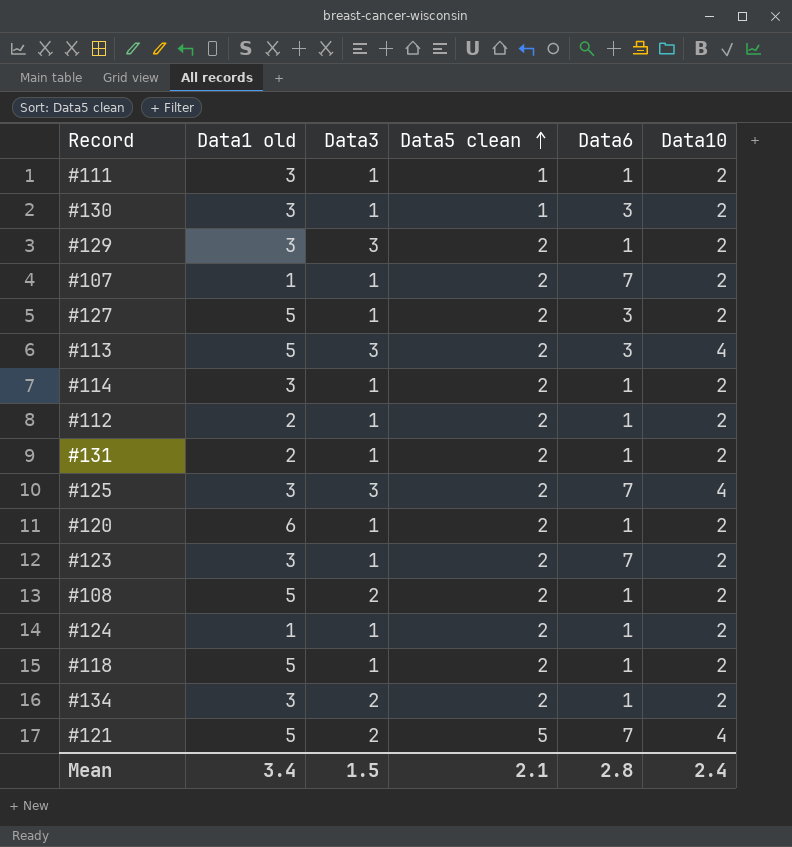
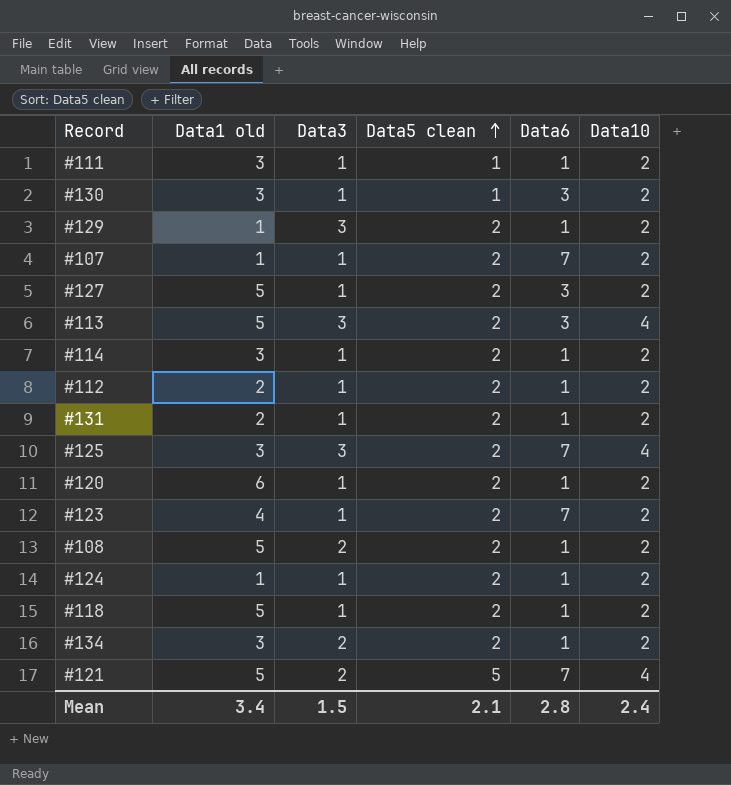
#129 | Data1 old: 3 -> 1
#123 | Data1 old: 3 -> 4

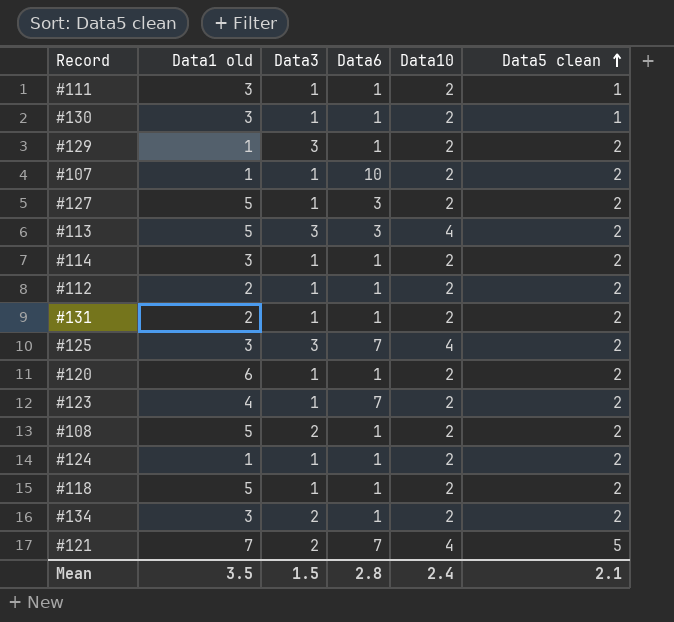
column Data5 clean | position: 4 -> 6
#130 | Data6: 3 -> 1
#107 | Data6: 7 -> 10
#121 | Data1 old: 5 -> 7
Mean | Data1 old: 3.4 -> 3.5

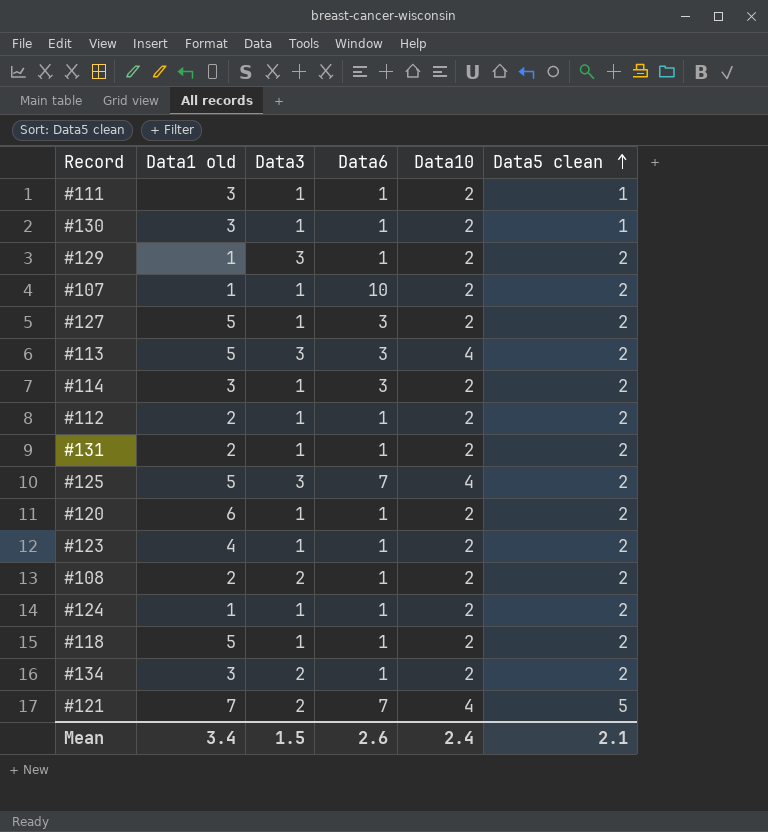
#114 | Data6: 1 -> 3
#125 | Data1 old: 3 -> 5
#123 | Data6: 7 -> 1
#108 | Data1 old: 5 -> 2
Mean | Data1 old: 3.5 -> 3.4
Mean | Data6: 2.8 -> 2.6

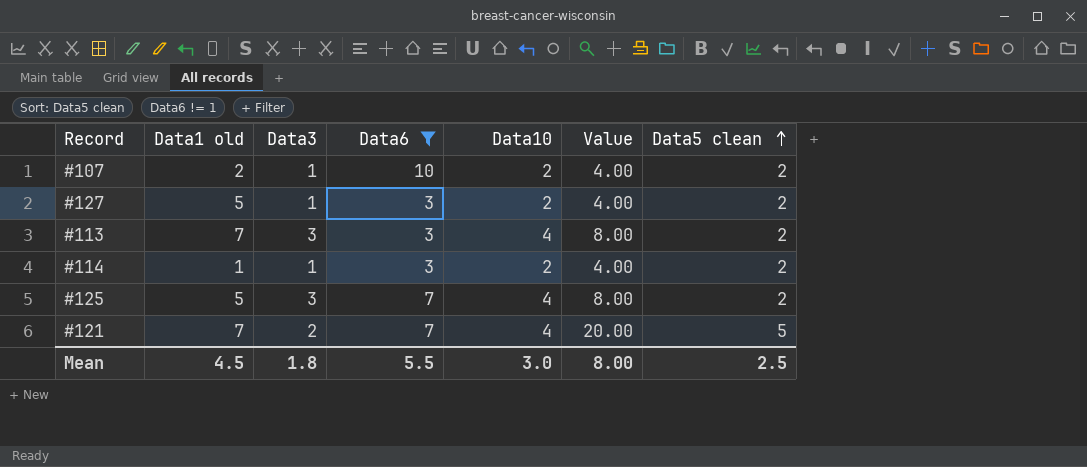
filter: none -> Data6 != 1
column Value | formula: none -> [Data10] * [Data5 clean]
#107 | Data1 old: 1 -> 2
#113 | Data1 old: 5 -> 7
#114 | Data1 old: 3 -> 1
Mean | Data1 old: 3.4 -> 4.5
Mean | Data3: 1.5 -> 1.8
Mean | Data6: 2.6 -> 5.5
Mean | Data10: 2.4 -> 3.0
Mean | Data5 clean: 2.1 -> 2.5

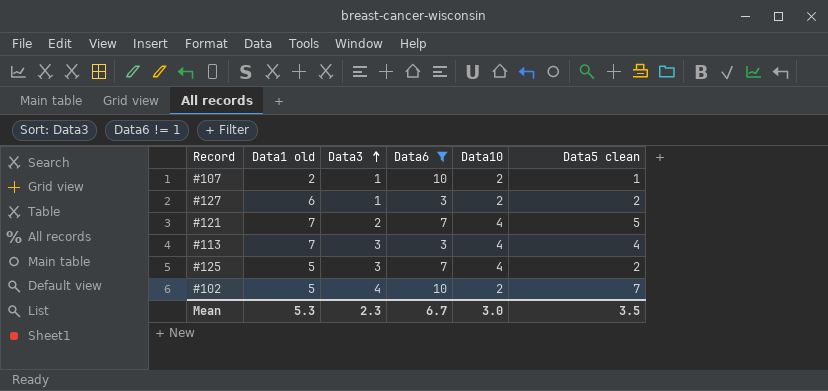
row order: Data5 clean ascending -> Data3 ascending
column Value | formula: [Data10] * [Data5 clean] -> none
row #114: 1 | 1 | 3 | 2 | 4.00 | 2 -> none
#107 | Data5 clean: 2 -> 1
#127 | Data1 old: 5 -> 6
#113 | Data5 clean: 2 -> 4
row #102: none -> 5 | 4 | 10 | 2 | 7
Mean | Data1 old: 4.5 -> 5.3
Mean | Data3: 1.8 -> 2.3
Mean | Data6: 5.5 -> 6.7
Mean | Data5 clean: 2.5 -> 3.5

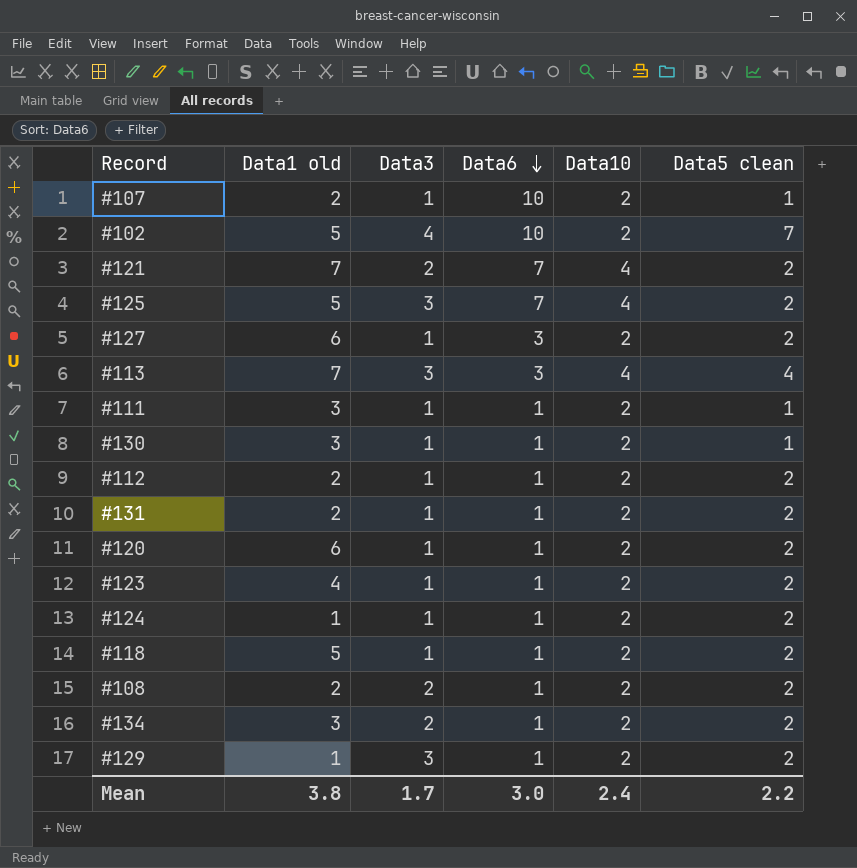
filter: Data6 != 1 -> none
row order: Data3 ascending -> Data6 descending
#121 | Data5 clean: 5 -> 2
Mean | Data1 old: 5.3 -> 3.8
Mean | Data3: 2.3 -> 1.7
Mean | Data6: 6.7 -> 3.0
Mean | Data10: 3.0 -> 2.4
Mean | Data5 clean: 3.5 -> 2.2

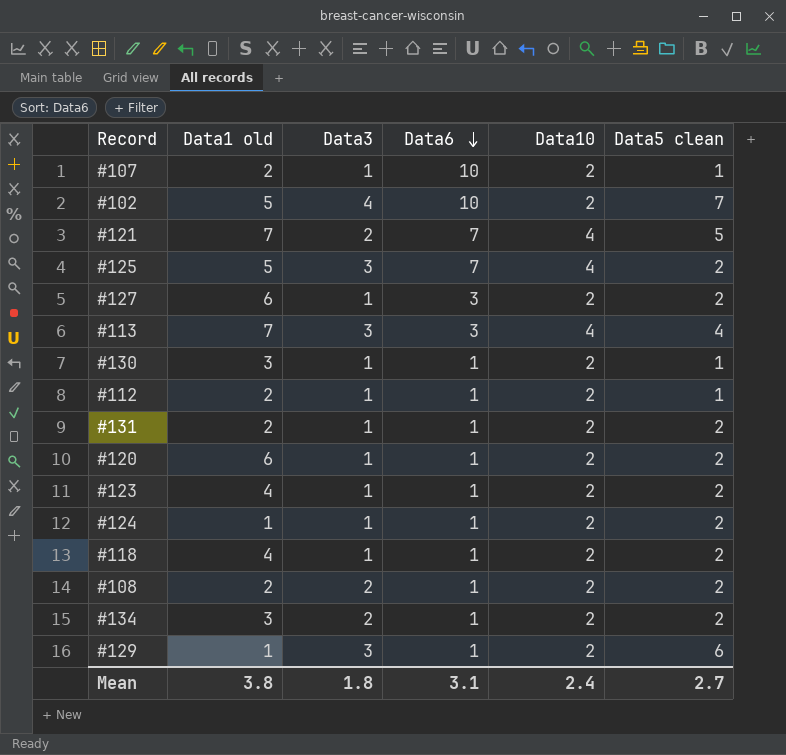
row #111: 3 | 1 | 1 | 2 | 1 -> none
#121 | Data5 clean: 2 -> 5
#112 | Data5 clean: 2 -> 1
#118 | Data1 old: 5 -> 4
#129 | Data5 clean: 2 -> 6
Mean | Data3: 1.7 -> 1.8
Mean | Data6: 3.0 -> 3.1
Mean | Data5 clean: 2.2 -> 2.7

